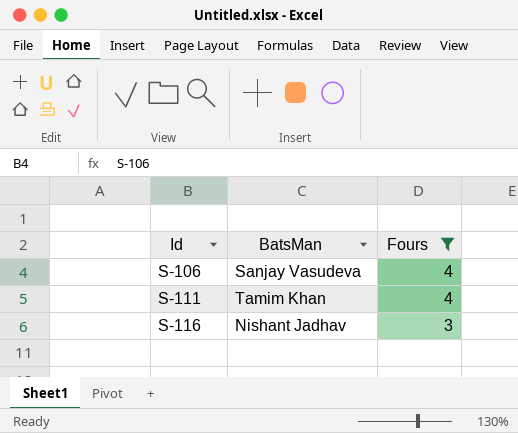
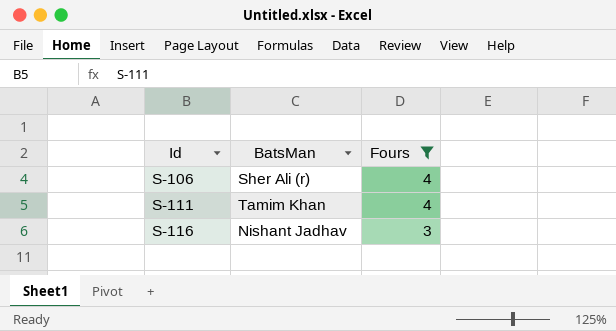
S-106 | BatsMan: Sanjay Vasudeva -> Sher Ali (r)

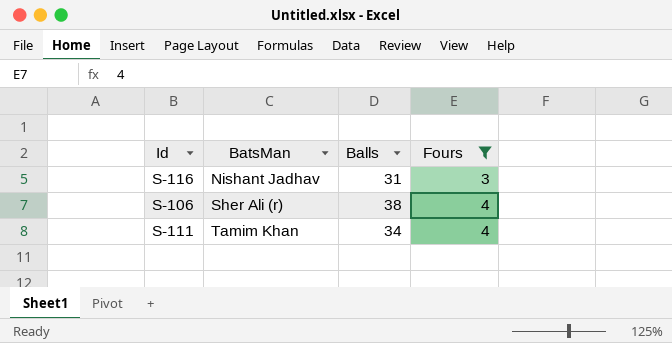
row order: Id ascending -> BatsMan ascending
column Balls | position: none -> 3

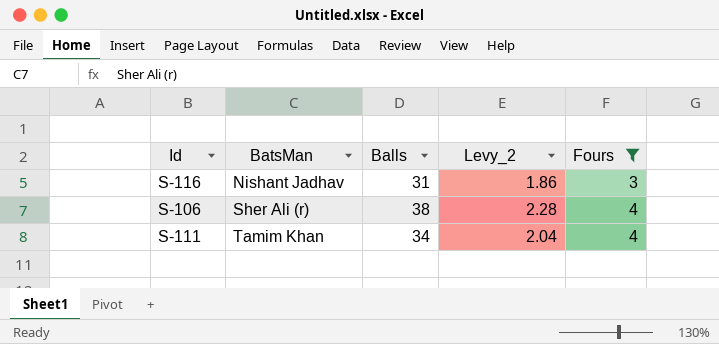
column Levy_2 | formula: none -> [Balls] * 0.06

